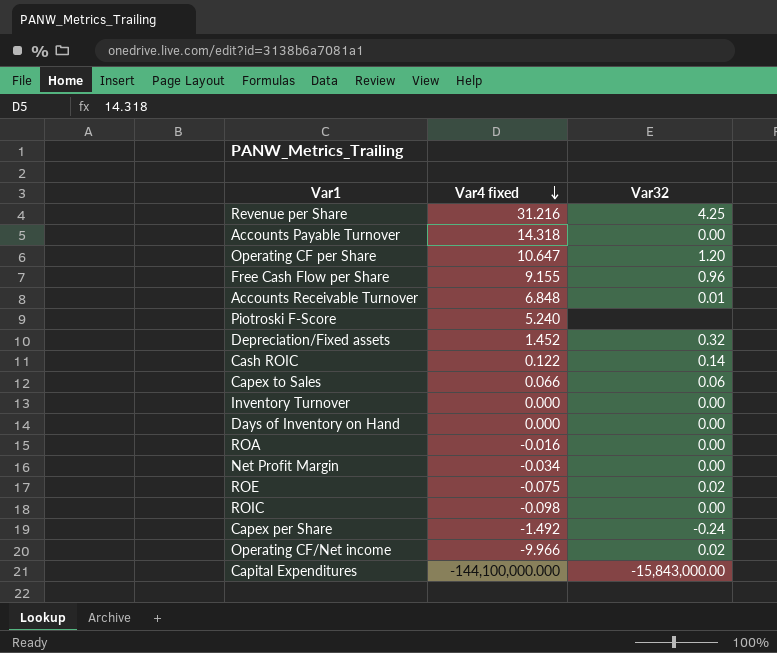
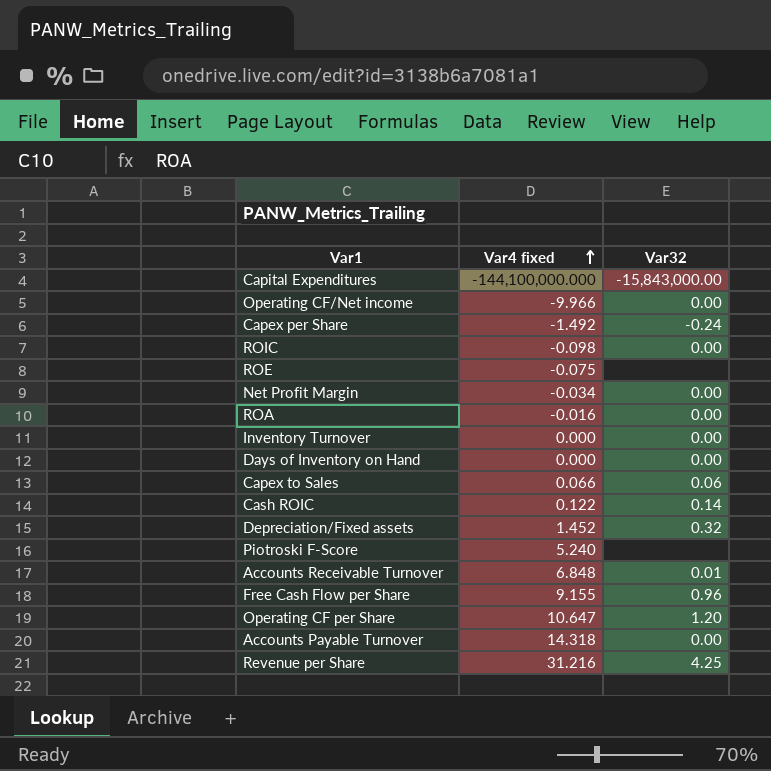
row order: Var4 fixed descending -> Var4 fixed ascending
Operating CF/Net income | Var32: 0.02 -> 0.00
ROE | Var32: 0.02 -> none

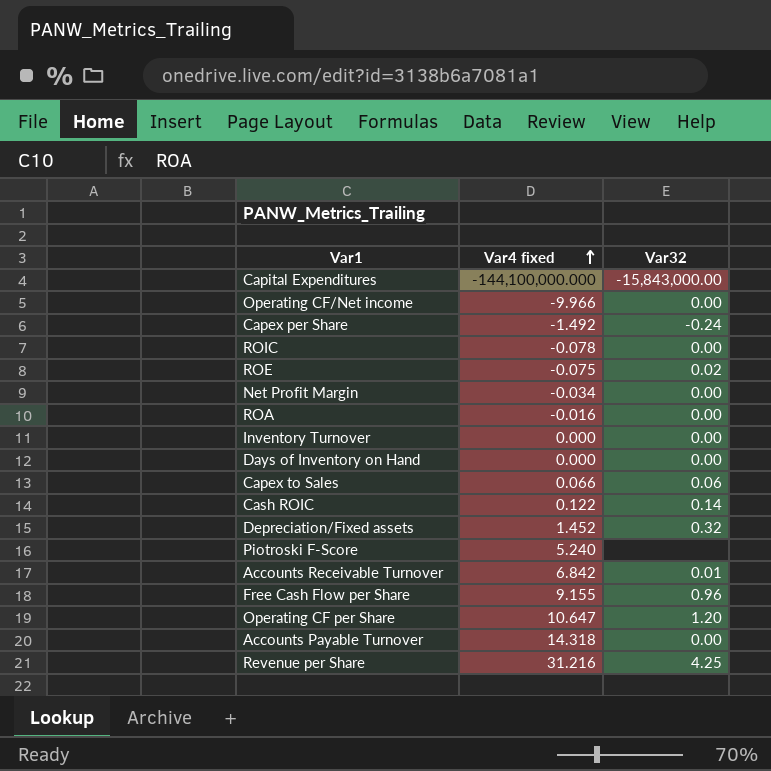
ROIC | Var4 fixed: -0.098 -> -0.078
ROE | Var32: none -> 0.02
Accounts Receivable Turnover | Var4 fixed: 6.848 -> 6.842

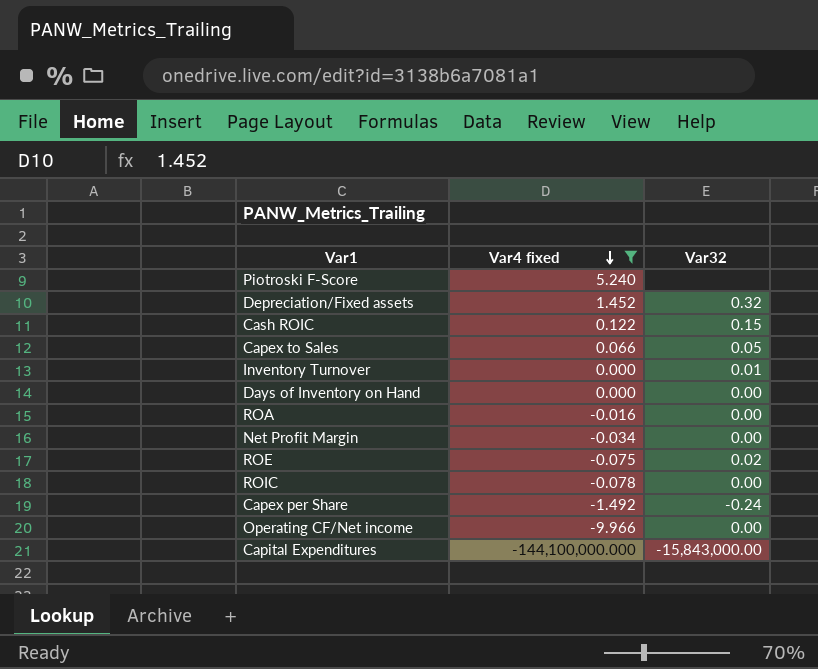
filter: none -> Var4 fixed <= 5.240
row order: Var4 fixed ascending -> Var4 fixed descending
Cash ROIC | Var32: 0.14 -> 0.15
Capex to Sales | Var32: 0.06 -> 0.05
Inventory Turnover | Var32: 0.00 -> 0.01

